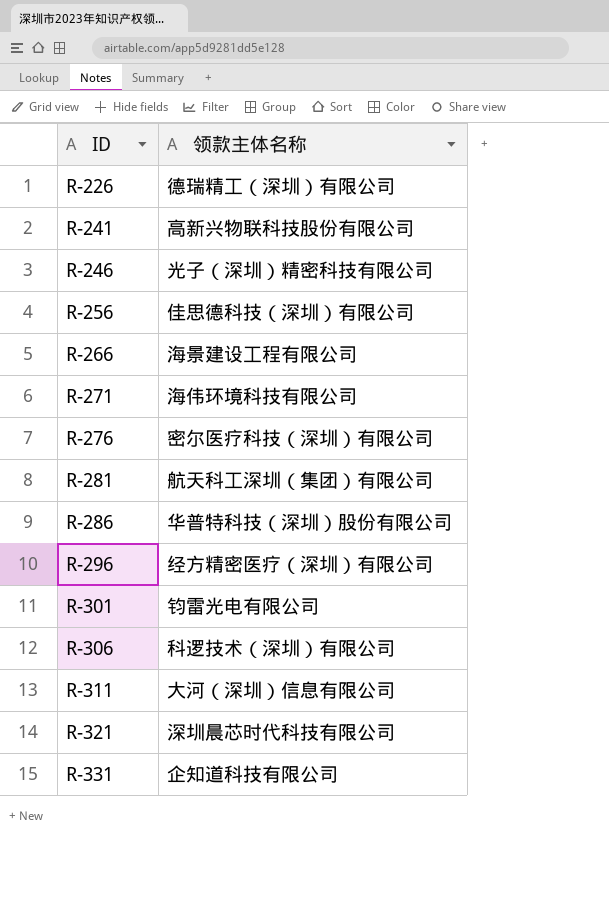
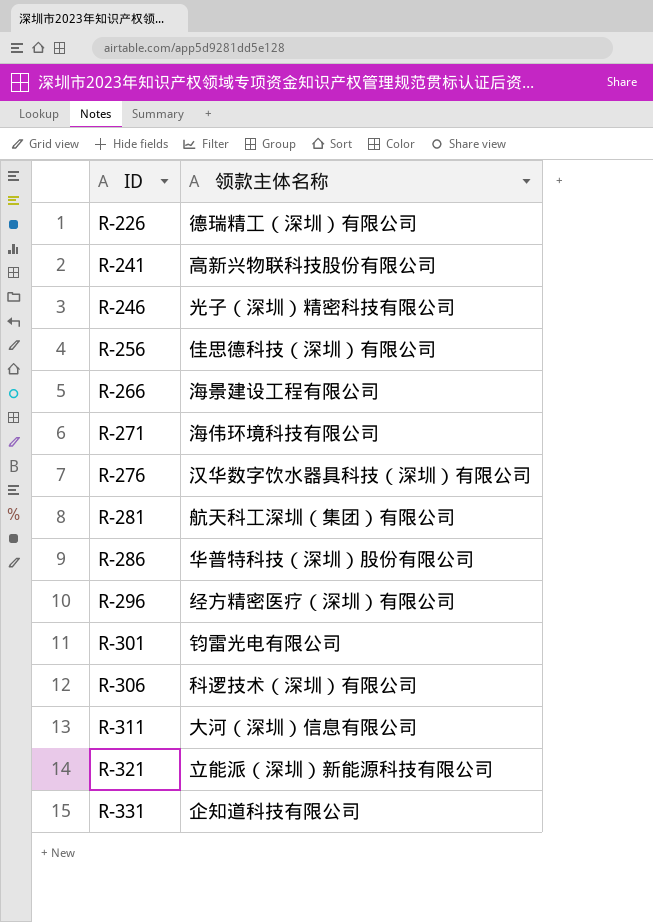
R-276 | 领款主体名称: 密尔医疗科技（深圳）有限公司 -> 汉华数字饮水器具科技（深圳）有限公司
R-321 | 领款主体名称: 深圳晨芯时代科技有限公司 -> 立能派（深圳）新能源科技有限公司

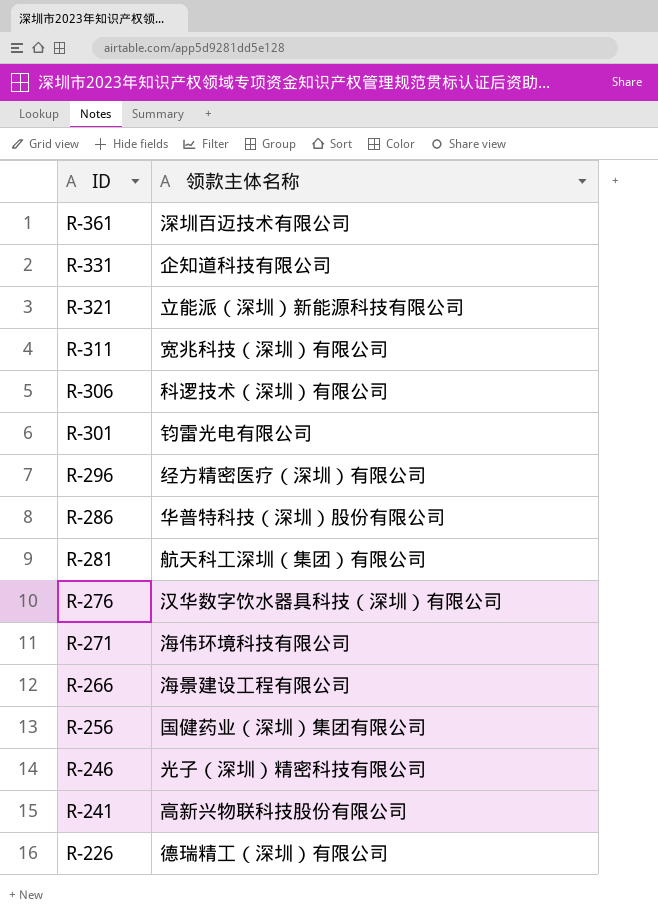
row order: ID ascending -> ID descending
row R-361: none -> 深圳百迈技术有限公司
R-311 | 领款主体名称: 大河（深圳）信息有限公司 -> 宽兆科技（深圳）有限公司
R-256 | 领款主体名称: 佳思德科技（深圳）有限公司 -> 国健药业（深圳）集团有限公司

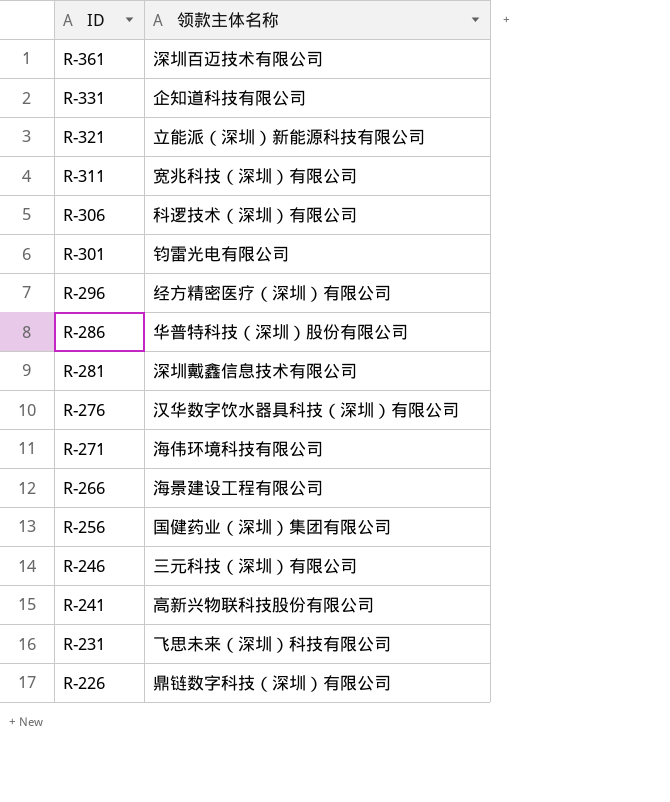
R-281 | 领款主体名称: 航天科工深圳（集团）有限公司 -> 深圳戴鑫信息技术有限公司
R-246 | 领款主体名称: 光子（深圳）精密科技有限公司 -> 三元科技（深圳）有限公司
row R-231: none -> 飞思未来（深圳）科技有限公司
R-226 | 领款主体名称: 德瑞精工（深圳）有限公司 -> 鼎链数字科技（深圳）有限公司

